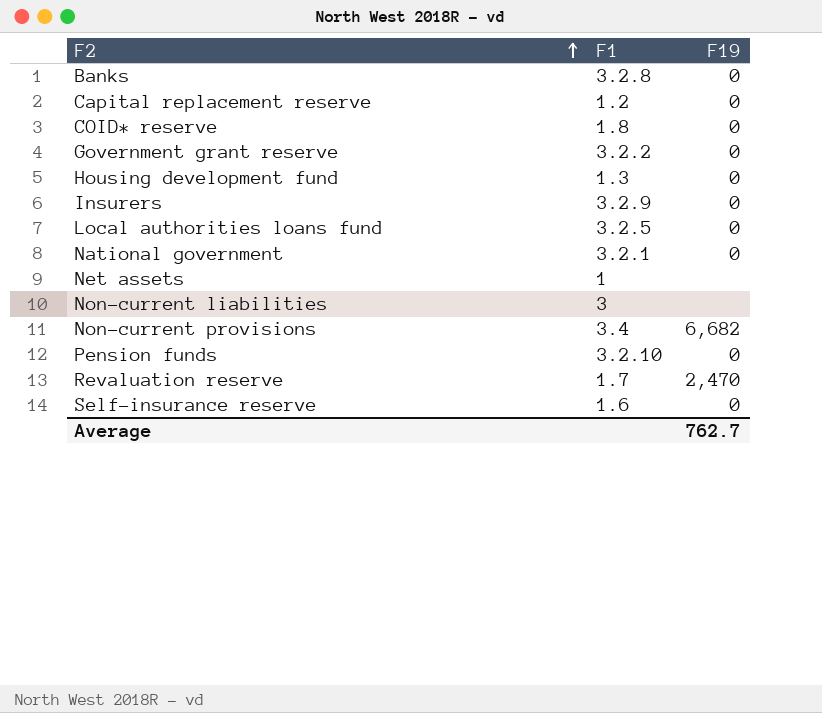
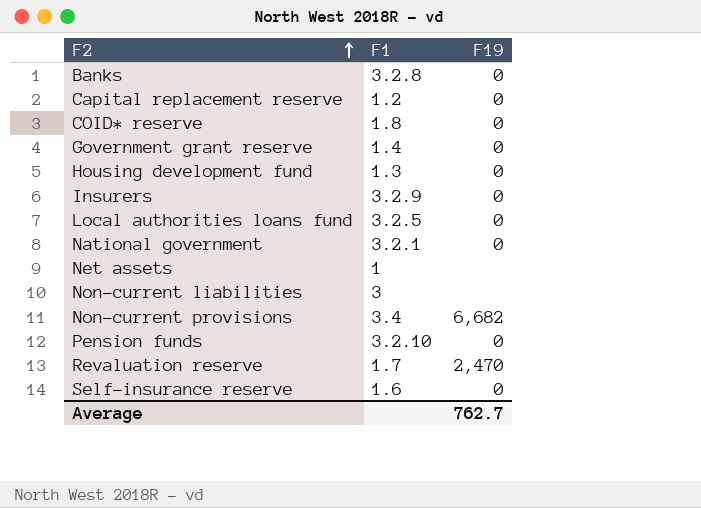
Government grant reserve | F1: 3.2.2 -> 1.4

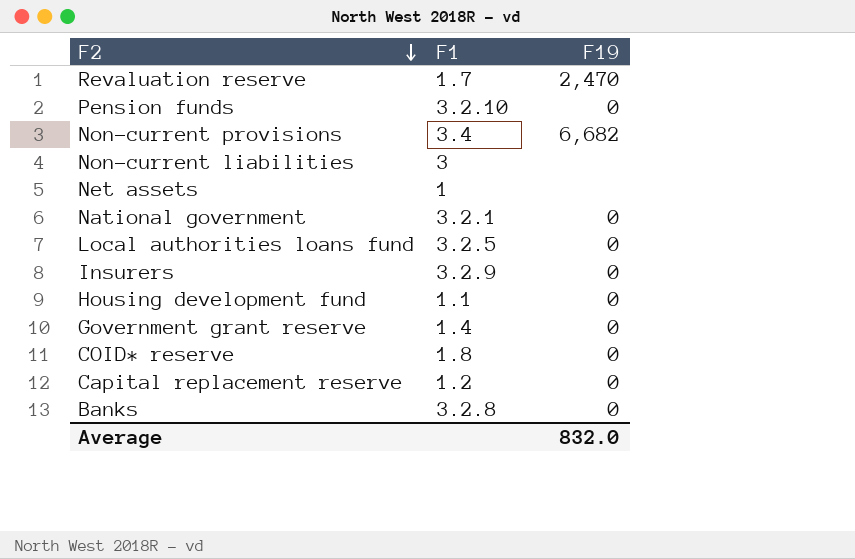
row order: F2 ascending -> F2 descending
row Self-insurance reserve: 1.6 | 0 -> none
Housing development fund | F1: 1.3 -> 1.1
Average | F19: 762.7 -> 832.0

